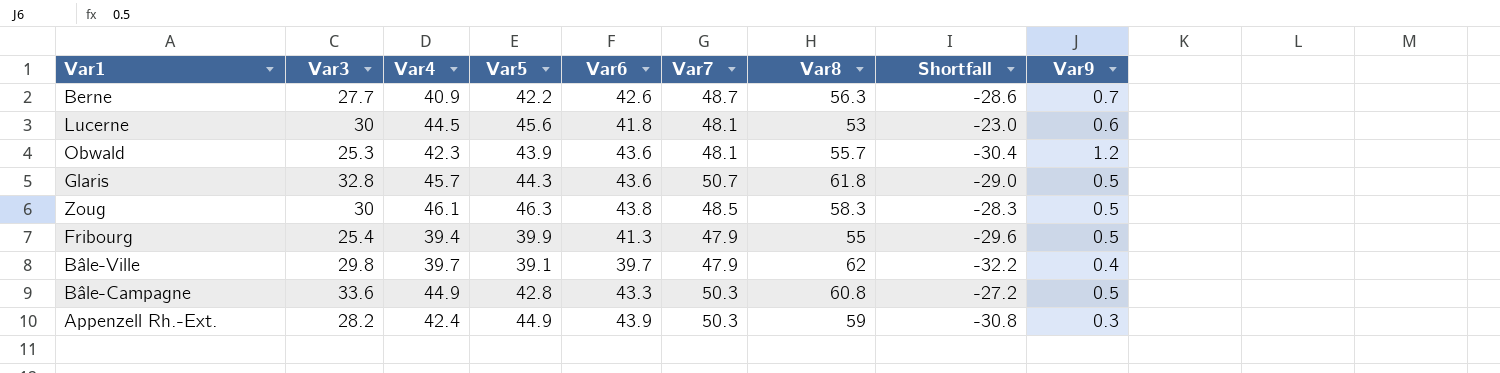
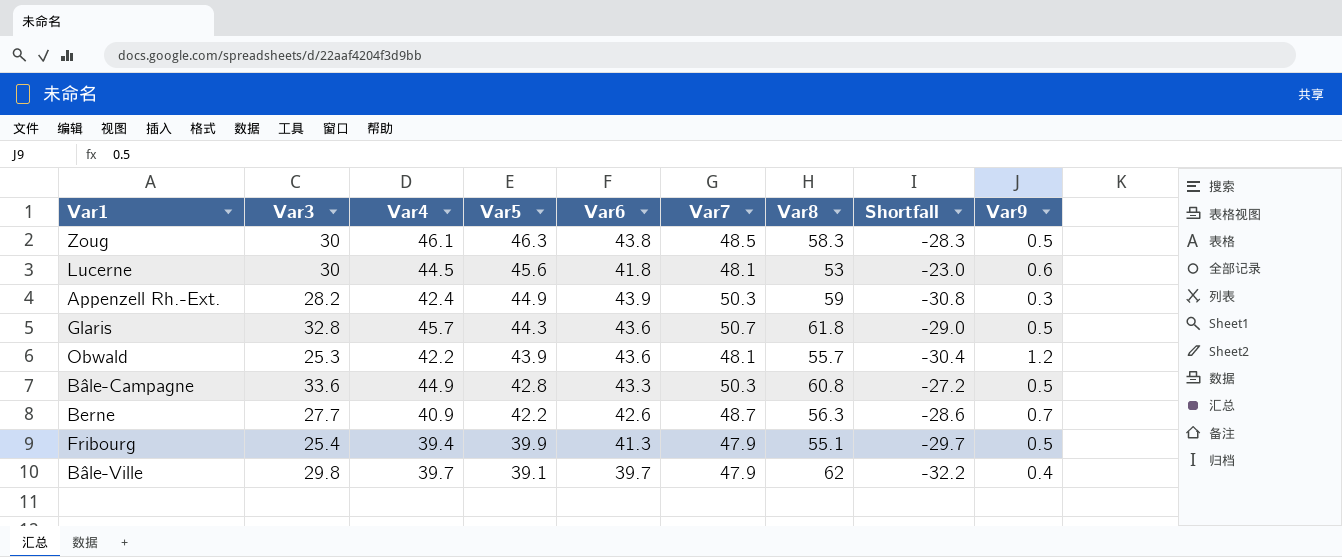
row order: none -> Var5 descending
Obwald | Var4: 42.3 -> 42.2
Fribourg | Var8: 55 -> 55.1
Fribourg | Shortfall: -29.6 -> -29.7

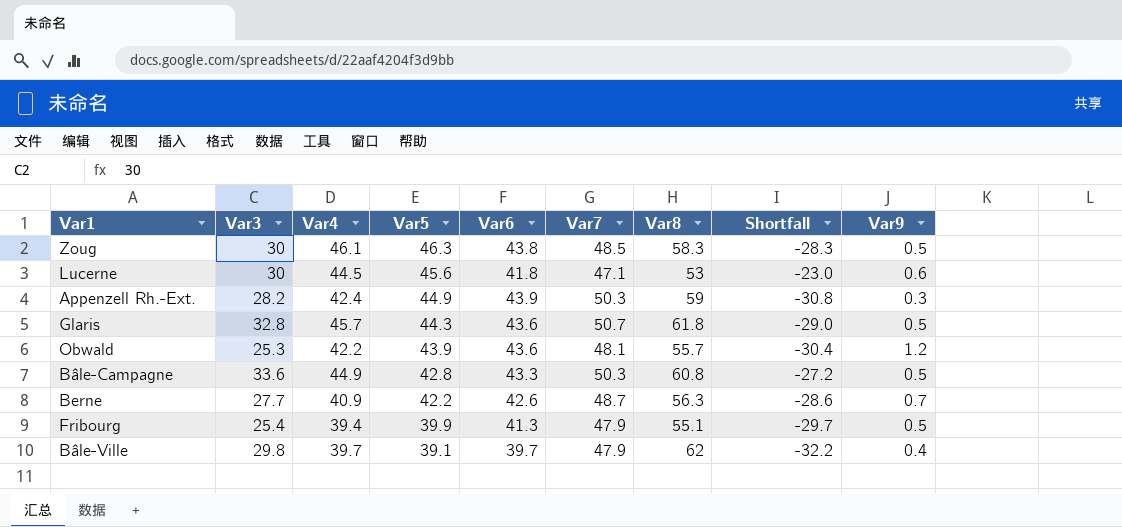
Lucerne | Var7: 48.1 -> 47.1

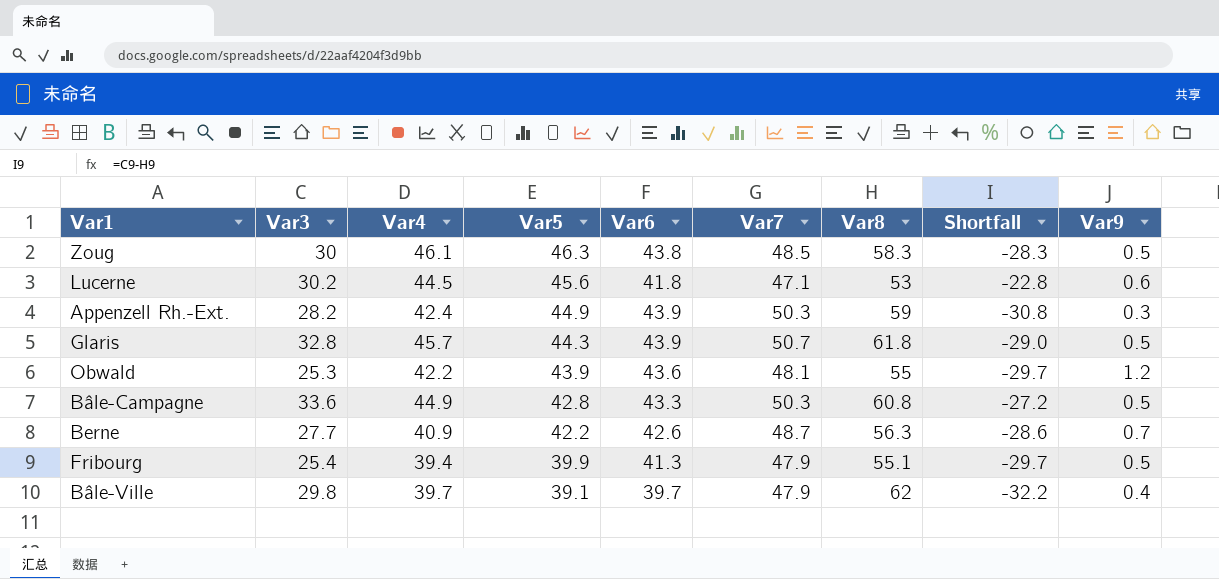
Lucerne | Var3: 30 -> 30.2
Lucerne | Shortfall: -23.0 -> -22.8
Glaris | Var6: 43.6 -> 43.9
Obwald | Var8: 55.7 -> 55
Obwald | Shortfall: -30.4 -> -29.7

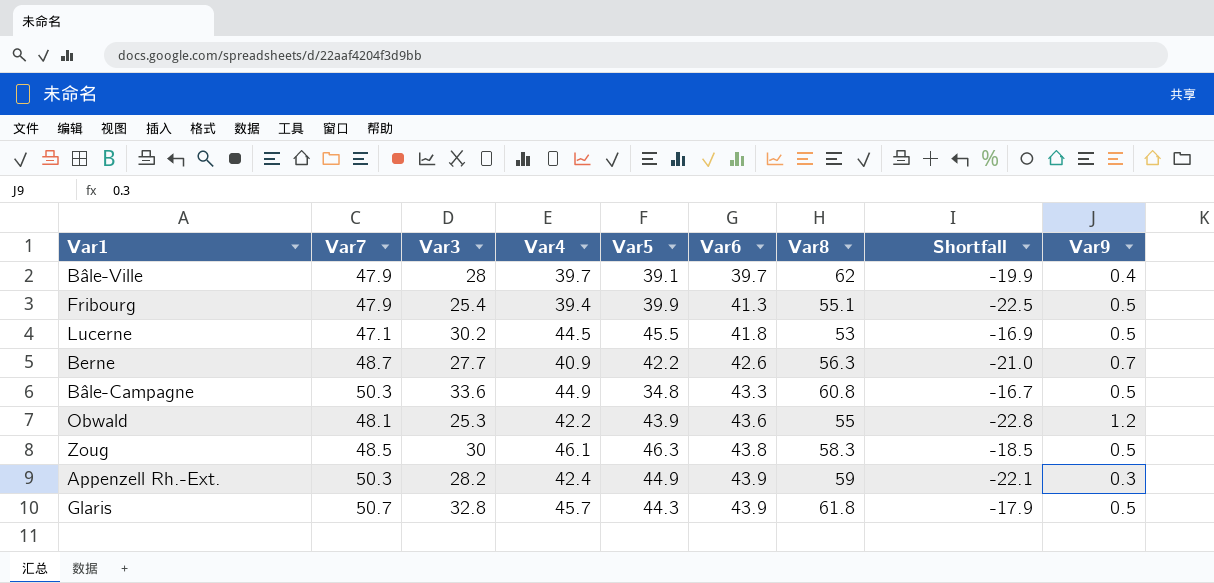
row order: Var5 descending -> Var6 ascending
column Var7 | position: 6 -> 2
column Shortfall | formula: [Var3] - [Var8] -> [Var3] - [Var7]
Bâle-Ville | Var3: 29.8 -> 28
Lucerne | Var5: 45.6 -> 45.5
Lucerne | Var9: 0.6 -> 0.5
Bâle-Campagne | Var5: 42.8 -> 34.8

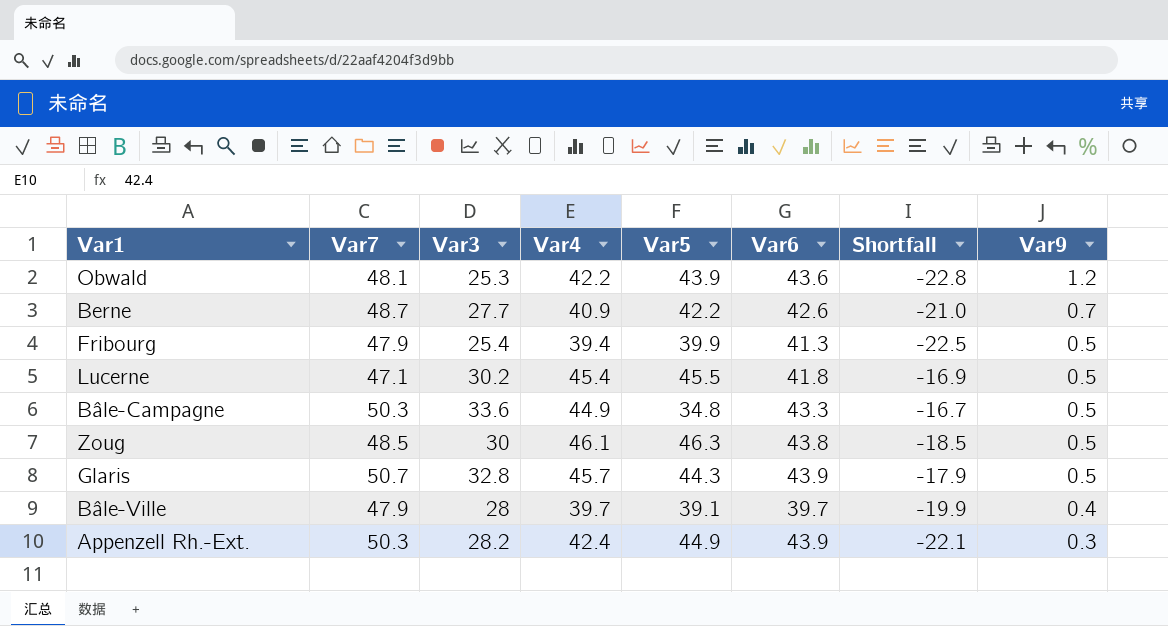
row order: Var6 ascending -> Var9 descending
column Var8 | position: 7 -> none
Lucerne | Var4: 44.5 -> 45.4

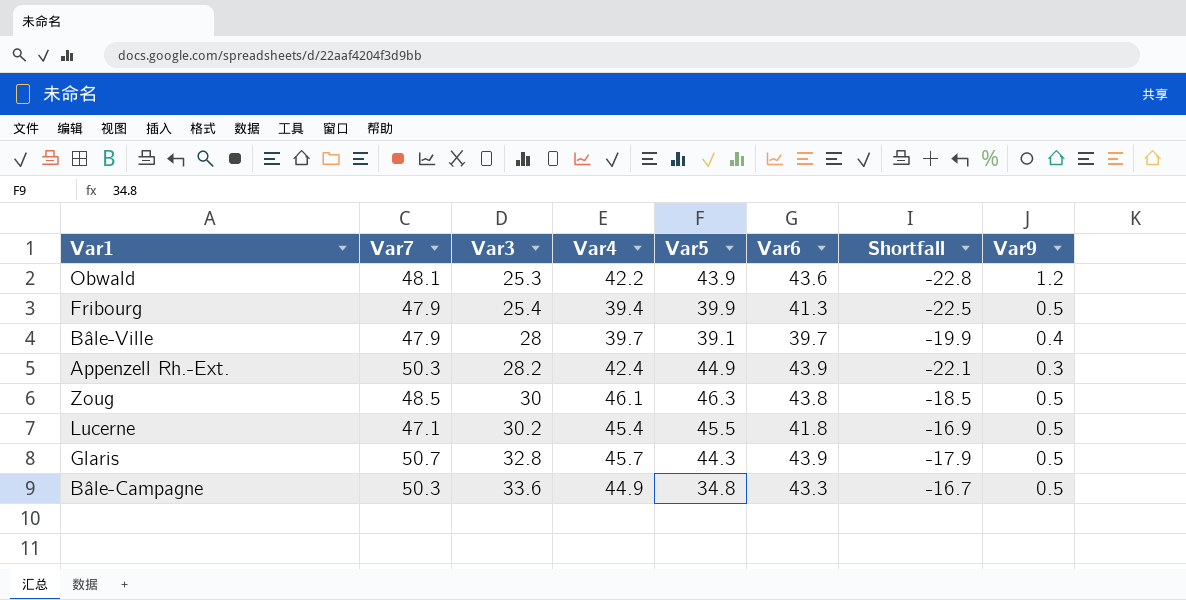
row order: Var9 descending -> Var3 ascending
row Berne: 48.7 | 27.7 | 40.9 | 42.2 | 42.6 | -21.0 | 0.7 -> none

